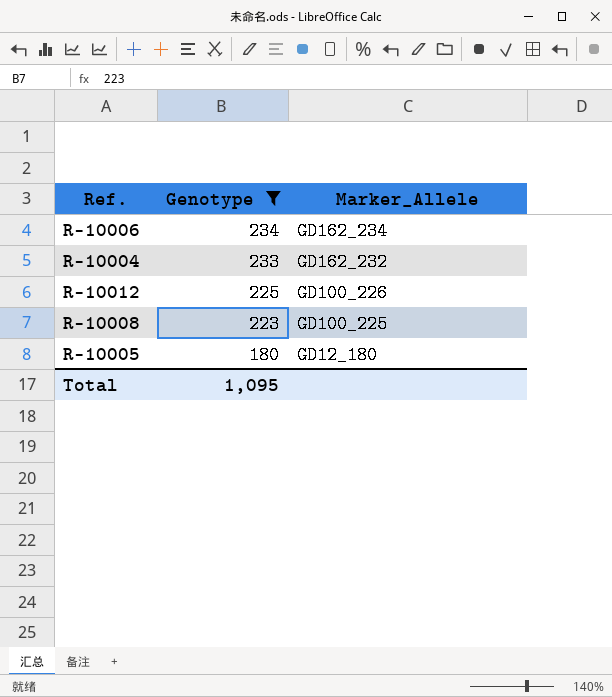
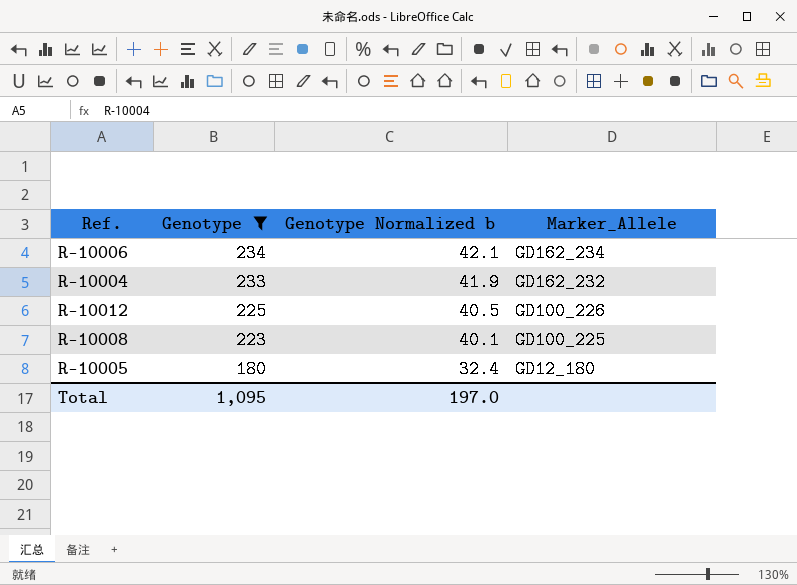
column Genotype Normalized b | formula: none -> [Genotype] * 0.18

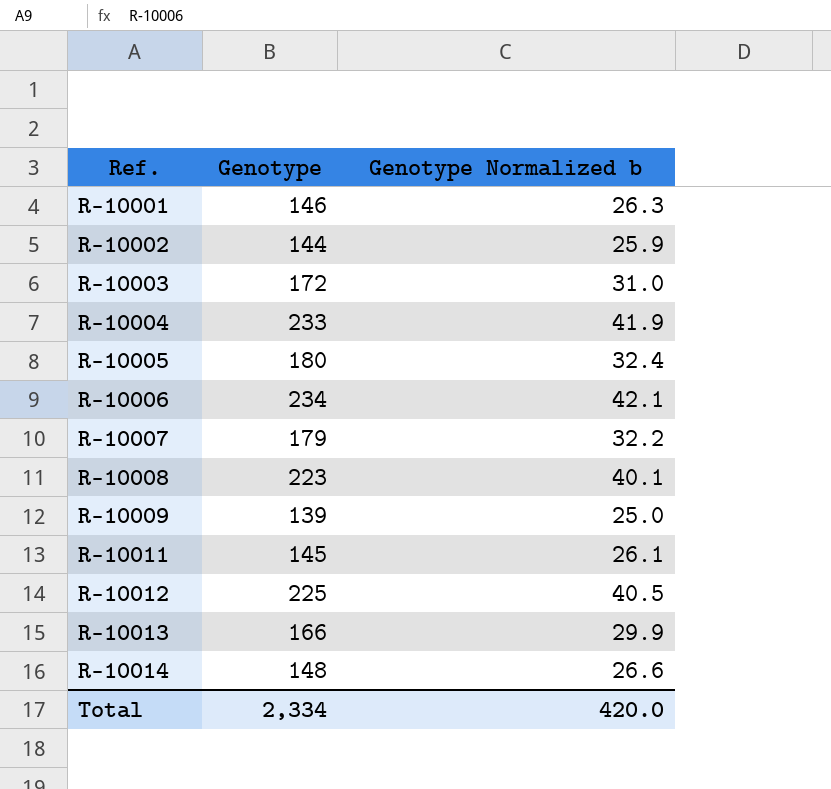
filter: Genotype >= 180 -> none
row order: Genotype descending -> Ref. ascending
column Marker_Allele | position: 4 -> none
Total | Genotype: 1,095 -> 2,334
Total | Genotype Normalized b: 197.0 -> 420.0

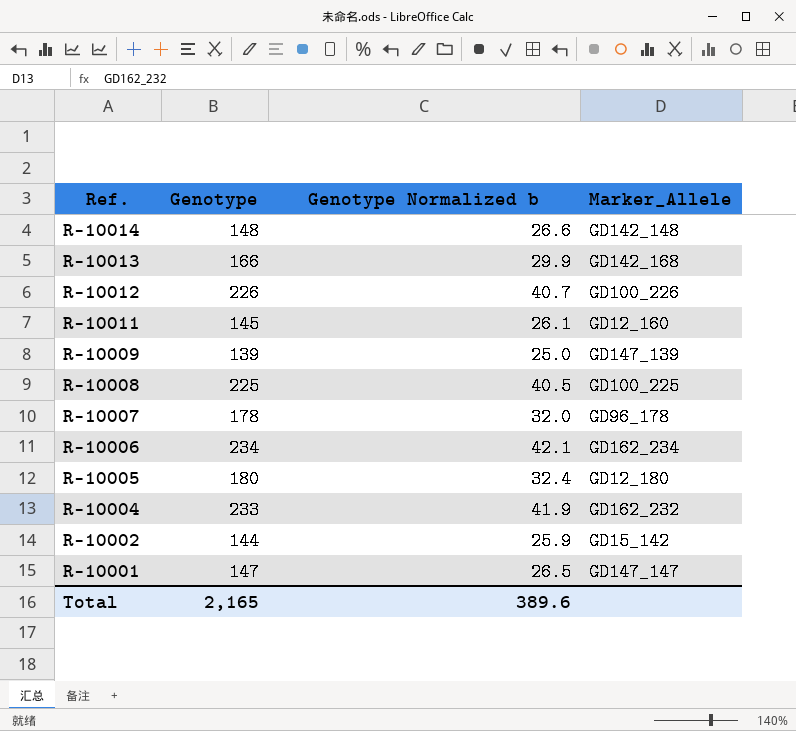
row order: Ref. ascending -> Ref. descending
column Marker_Allele | position: none -> 4
row R-10003: 172 | 31.0 -> none
R-10012 | Genotype: 225 -> 226
R-10012 | Genotype Normalized b: 40.5 -> 40.7
R-10008 | Genotype: 223 -> 225
R-10008 | Genotype Normalized b: 40.1 -> 40.5
R-10007 | Genotype: 179 -> 178
R-10007 | Genotype Normalized b: 32.2 -> 32.0
R-10001 | Genotype: 146 -> 147
R-10001 | Genotype Normalized b: 26.3 -> 26.5
Total | Genotype: 2,334 -> 2,165
Total | Genotype Normalized b: 420.0 -> 389.6

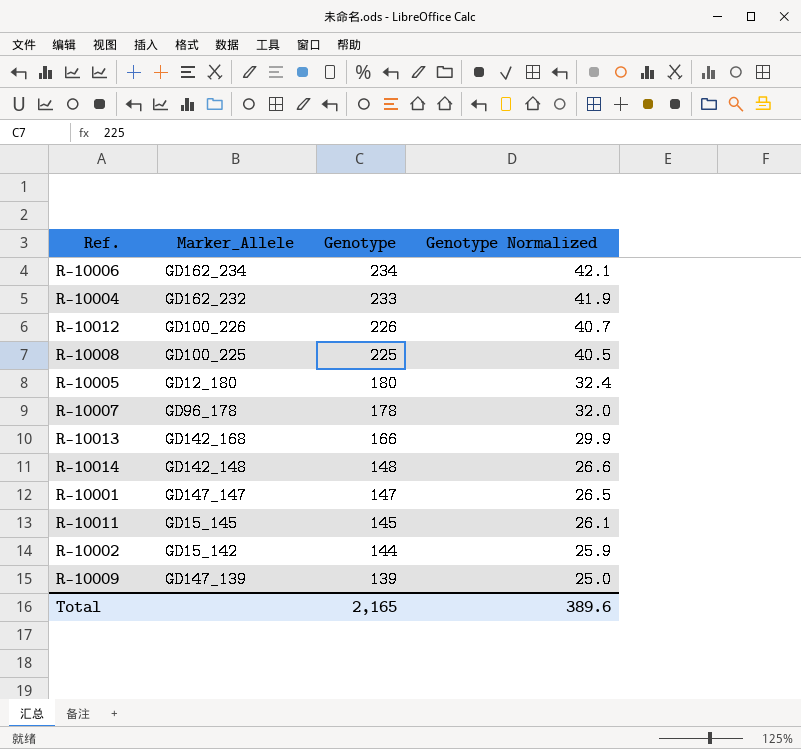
row order: Ref. descending -> Genotype descending
column Marker_Allele | position: 4 -> 2
column name: Genotype Normalized b -> Genotype Normalized
R-10011 | Marker_Allele: GD12_160 -> GD15_145

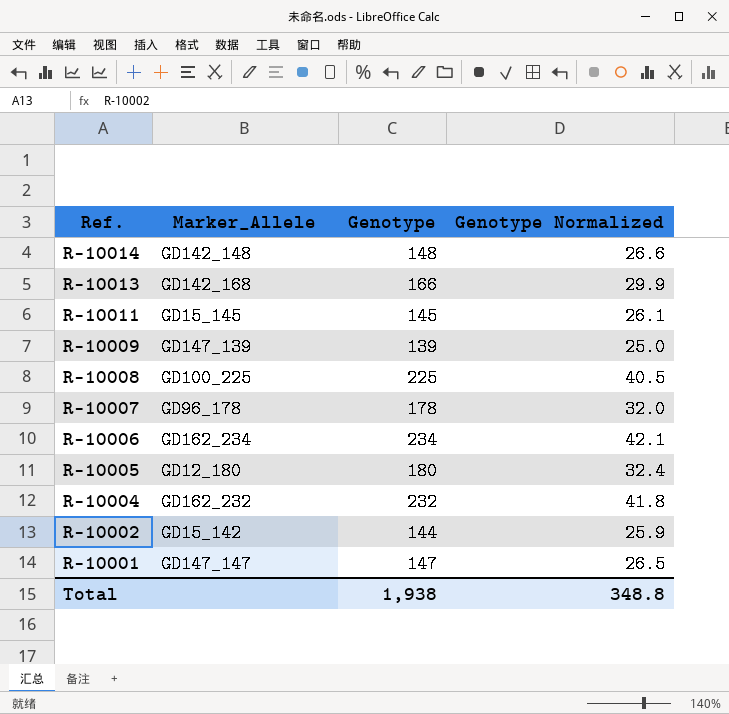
row order: Genotype descending -> Ref. descending
row R-10012: GD100_226 | 226 | 40.7 -> none
R-10004 | Genotype: 233 -> 232
R-10004 | Genotype Normalized: 41.9 -> 41.8
Total | Genotype: 2,165 -> 1,938
Total | Genotype Normalized: 389.6 -> 348.8

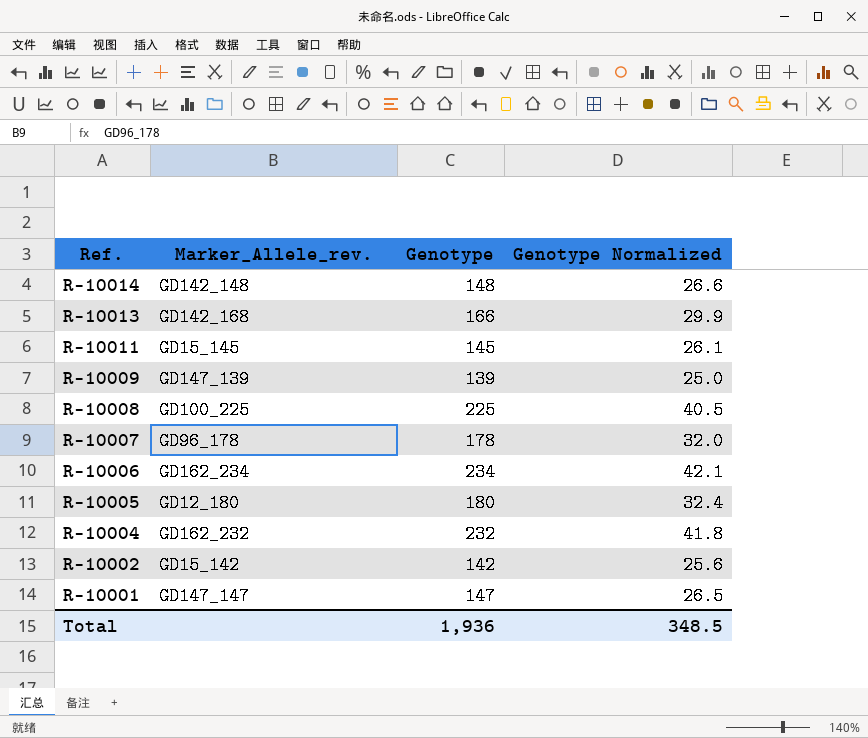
column name: Marker_Allele -> Marker_Allele_rev.
R-10002 | Genotype: 144 -> 142
R-10002 | Genotype Normalized: 25.9 -> 25.6
Total | Genotype: 1,938 -> 1,936
Total | Genotype Normalized: 348.8 -> 348.5

